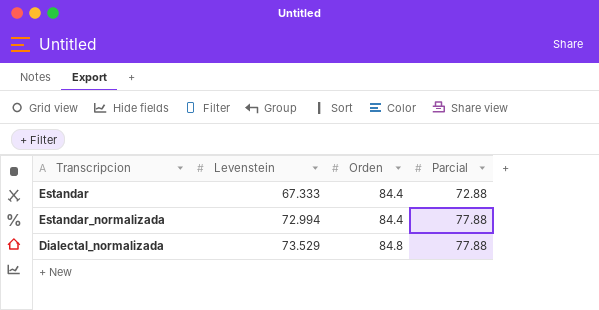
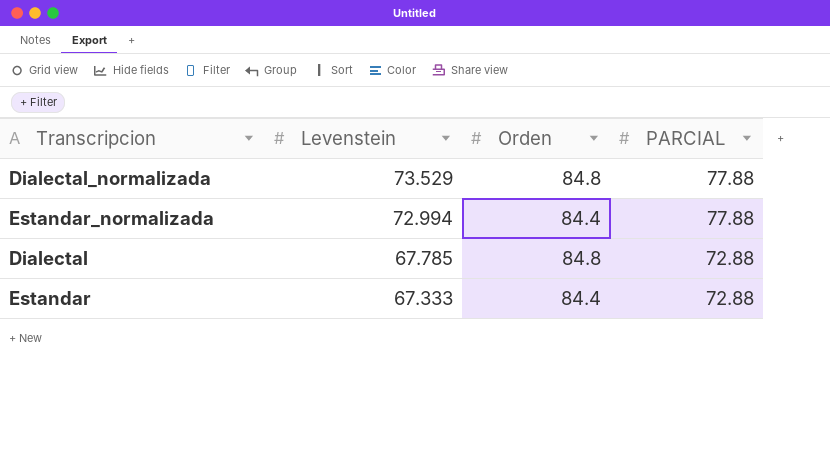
row order: Levenstein ascending -> Levenstein descending
column name: Parcial -> PARCIAL
row Dialectal: none -> 67.785 | 84.8 | 72.88

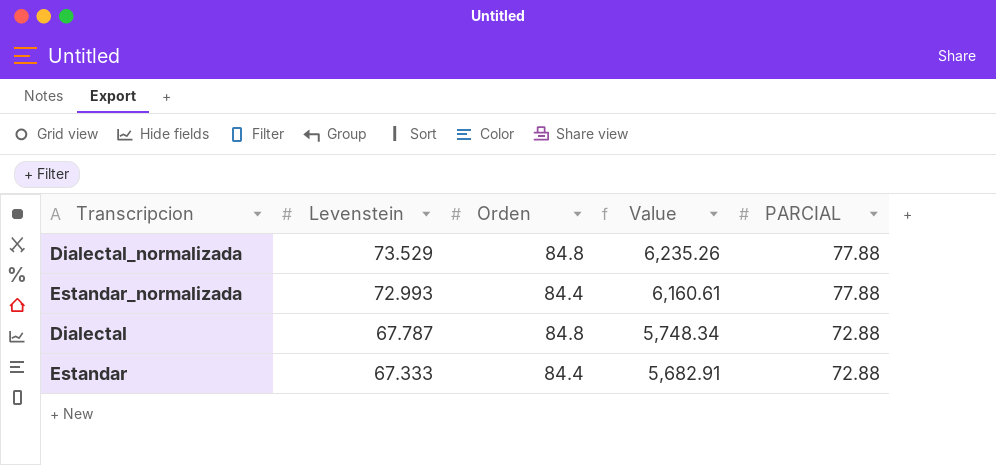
column Value | formula: none -> [Levenstein] * [Orden]
Estandar_normalizada | Levenstein: 72.994 -> 72.993
Dialectal | Levenstein: 67.785 -> 67.787

